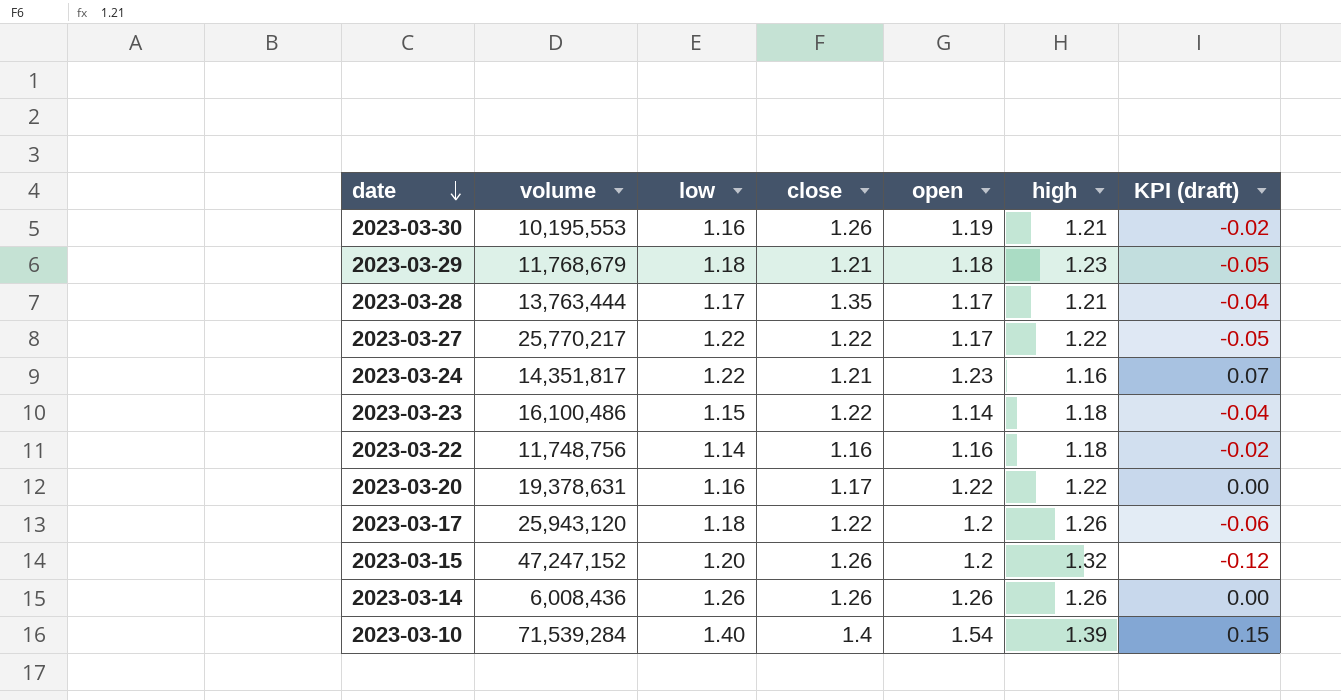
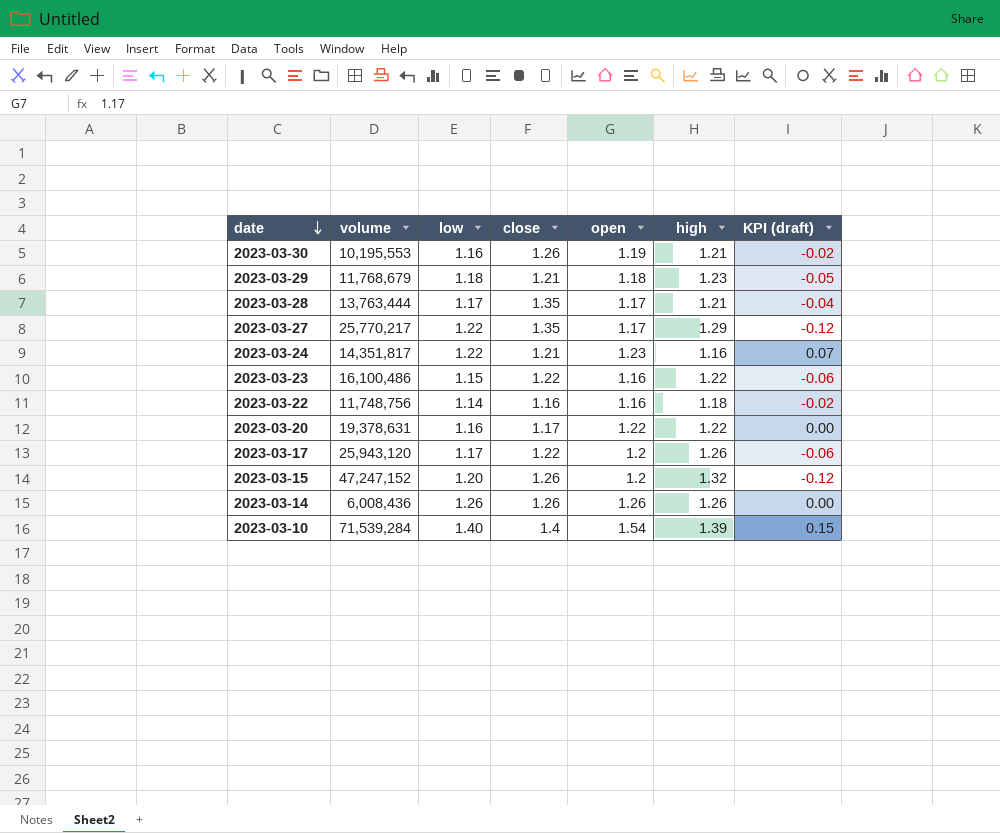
2023-03-27 | close: 1.22 -> 1.35
2023-03-27 | high: 1.22 -> 1.29
2023-03-27 | KPI (draft): -0.05 -> -0.12
2023-03-23 | open: 1.14 -> 1.16
2023-03-23 | high: 1.18 -> 1.22
2023-03-23 | KPI (draft): -0.04 -> -0.06
2023-03-17 | low: 1.18 -> 1.17

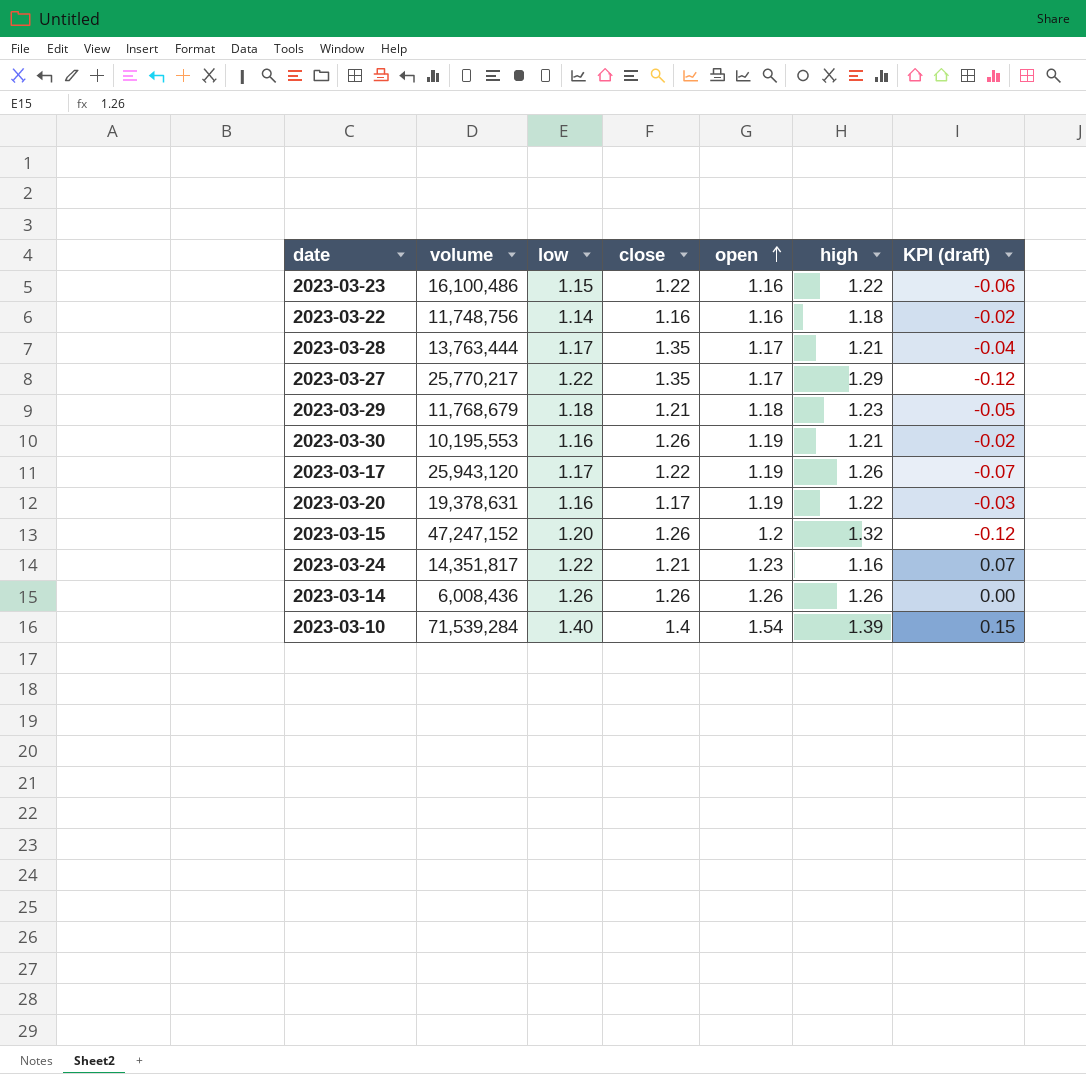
row order: date descending -> open ascending
2023-03-17 | open: 1.2 -> 1.19
2023-03-17 | KPI (draft): -0.06 -> -0.07
2023-03-20 | open: 1.22 -> 1.19
2023-03-20 | KPI (draft): 0.00 -> -0.03

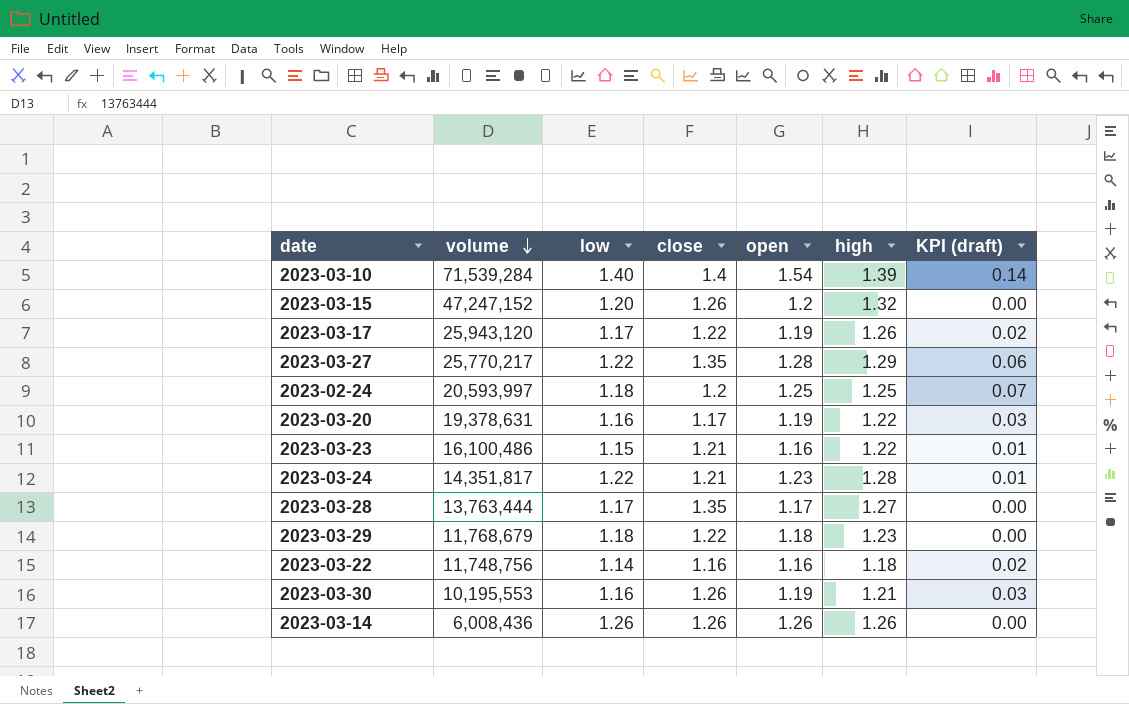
row order: open ascending -> volume descending
column KPI (draft) | formula: [open] - [high] -> [open] - [low]
2023-03-27 | open: 1.17 -> 1.28
row 2023-02-24: none -> 20,593,997 | 1.18 | 1.2 | 1.25 | 1.25 | 0.07
2023-03-23 | close: 1.22 -> 1.21
2023-03-24 | high: 1.16 -> 1.28
2023-03-28 | high: 1.21 -> 1.27
2023-03-29 | close: 1.21 -> 1.22

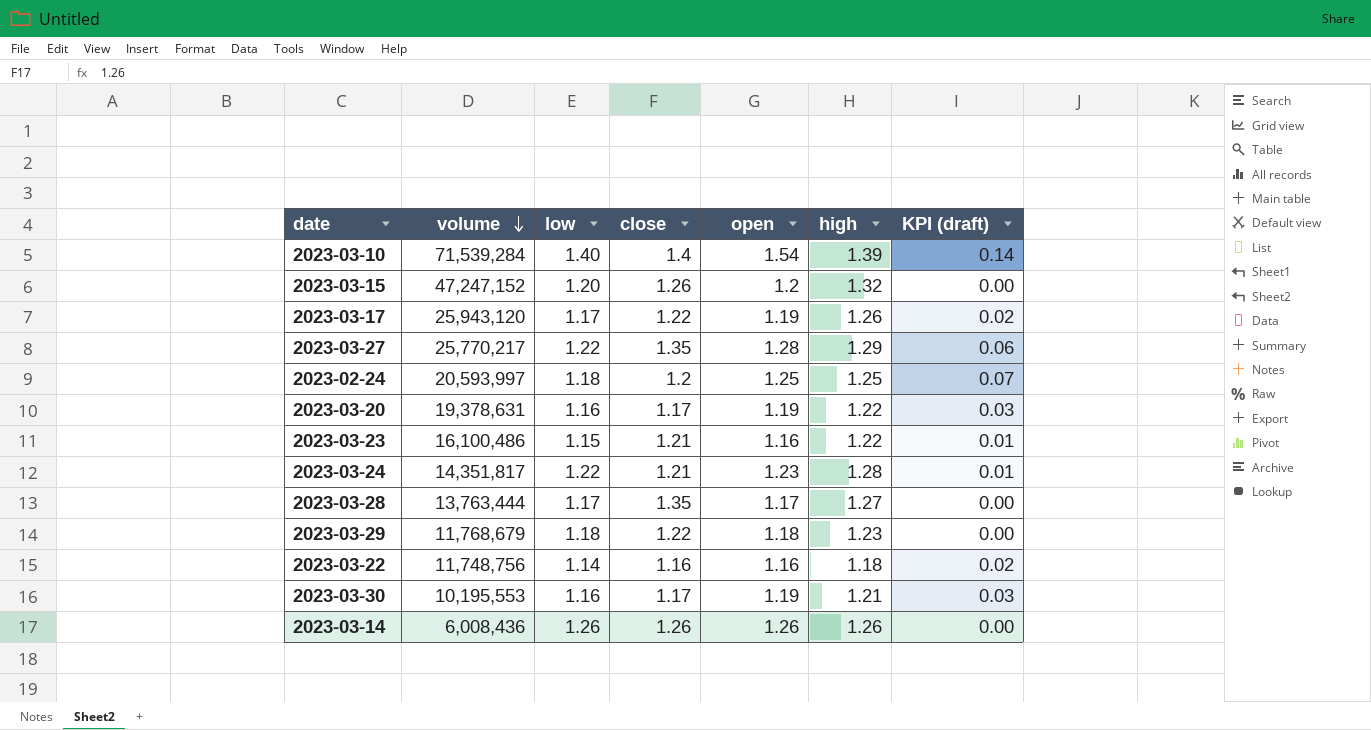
2023-03-30 | close: 1.26 -> 1.17

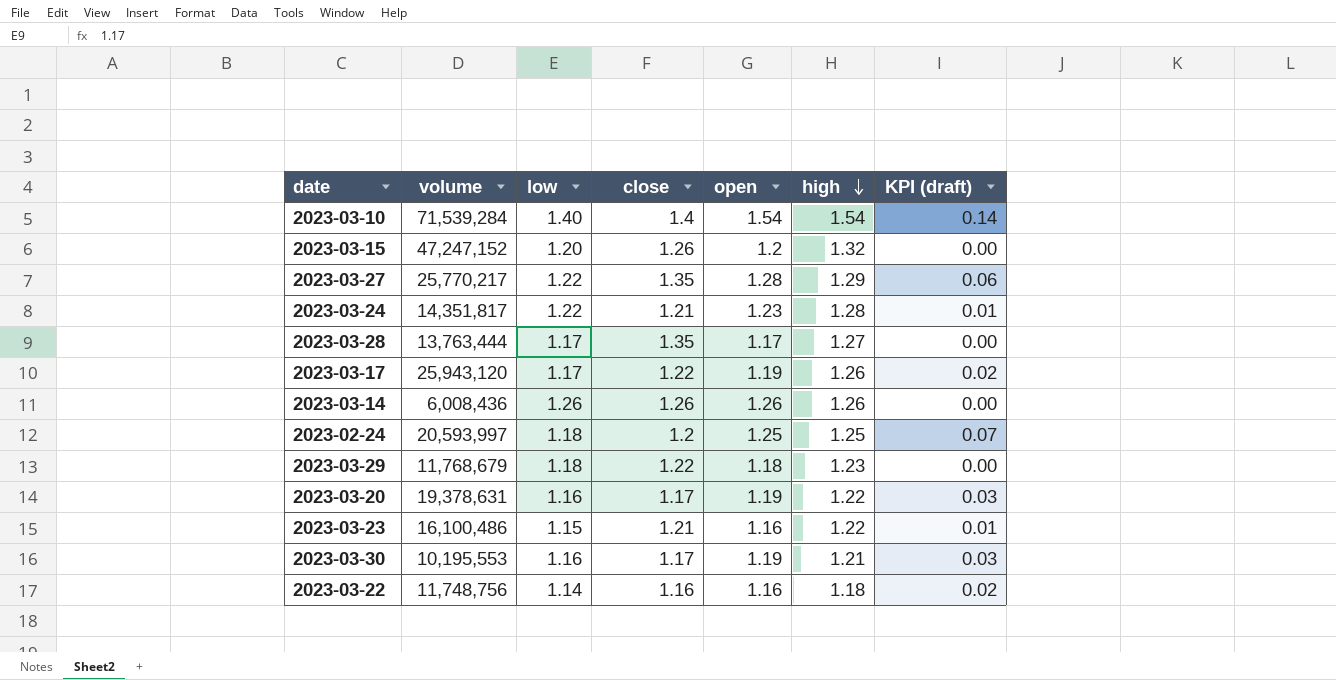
row order: volume descending -> high descending
2023-03-10 | high: 1.39 -> 1.54

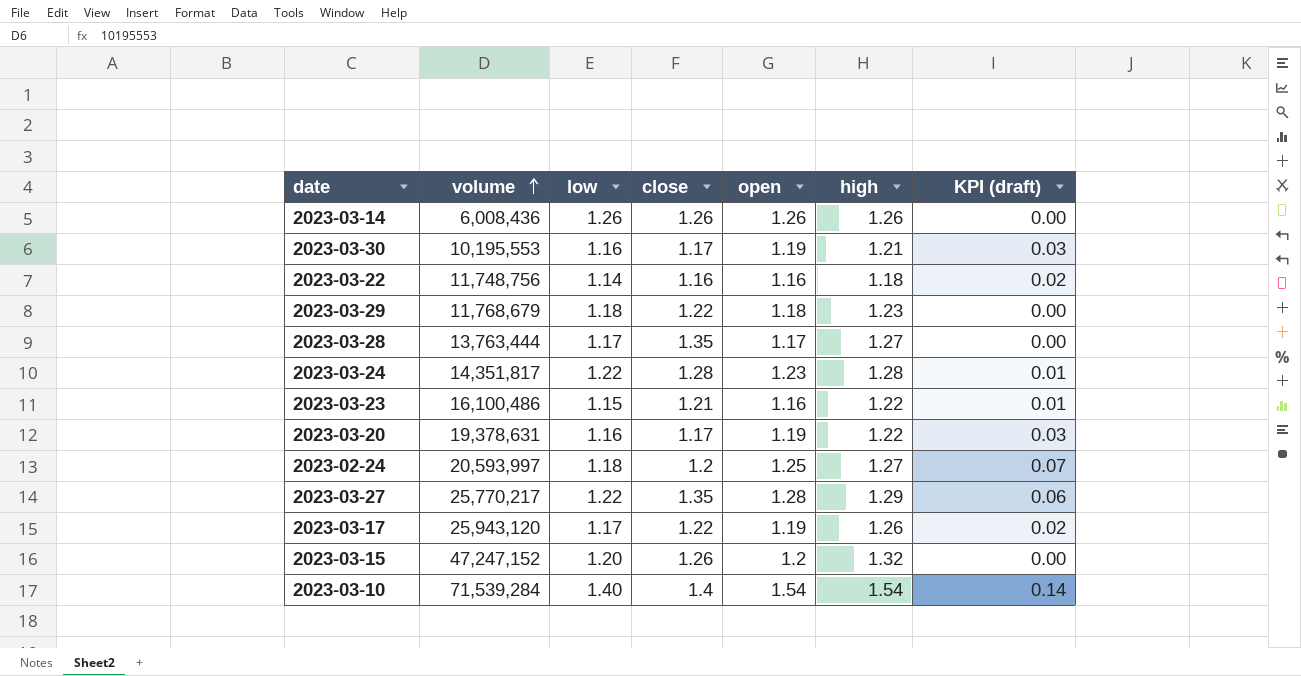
row order: high descending -> volume ascending
2023-03-24 | close: 1.21 -> 1.28
2023-02-24 | high: 1.25 -> 1.27

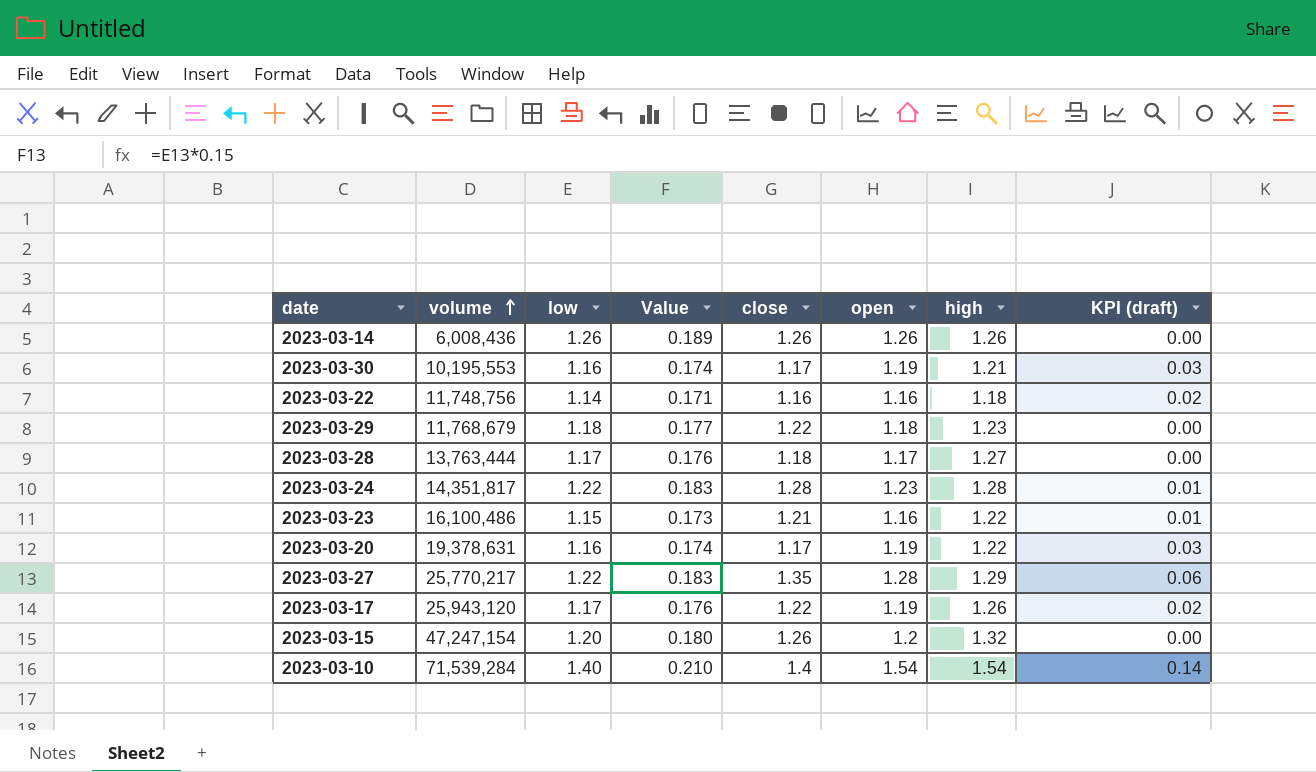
column Value | formula: none -> [low] * 0.15
row 2023-02-24: 20,593,997 | 1.18 | 1.2 | 1.25 | 1.27 | 0.07 -> none
2023-03-28 | close: 1.35 -> 1.18
2023-03-15 | volume: 47,247,152 -> 47,247,154

